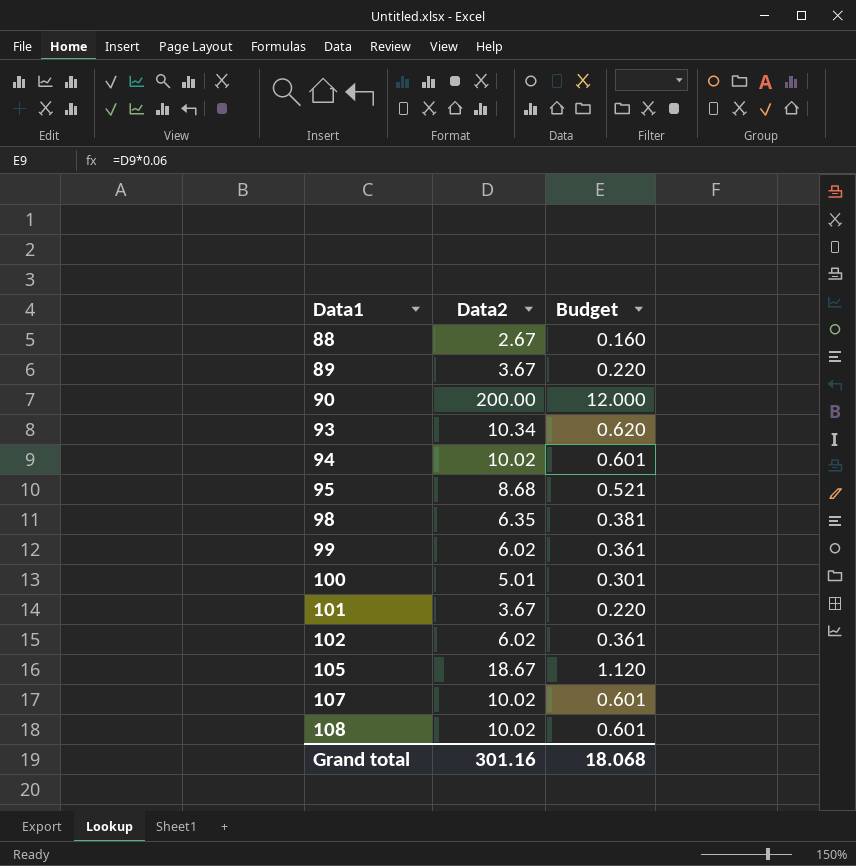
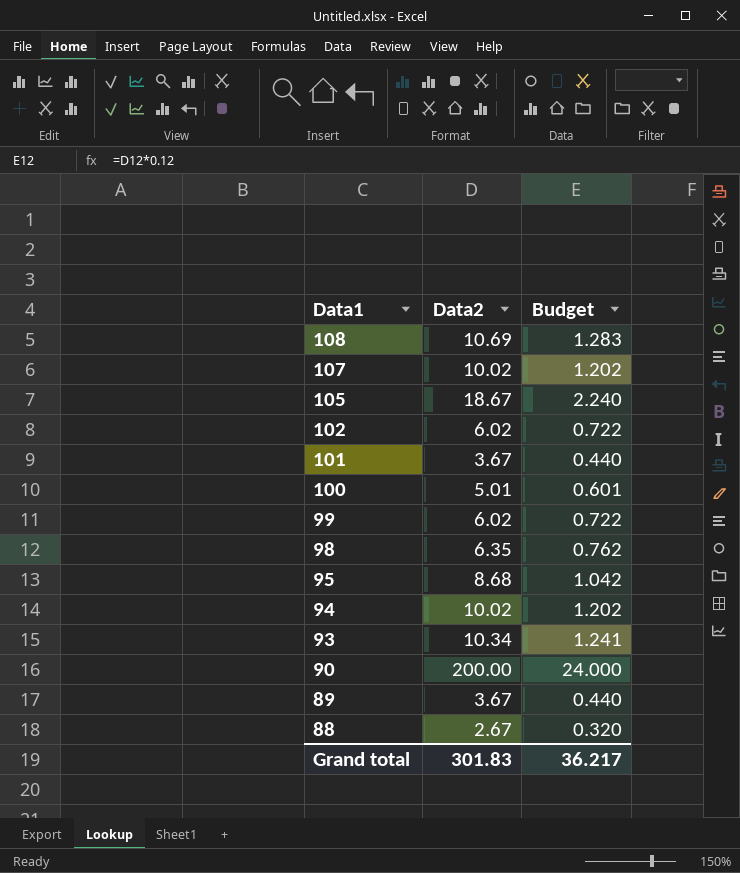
row order: Data1 ascending -> Data1 descending
column Budget | formula: [Data2] * 0.06 -> [Data2] * 0.12
108 | Data2: 10.02 -> 10.69
Grand total | Data2: 301.16 -> 301.83
Grand total | Budget: 18.068 -> 36.217

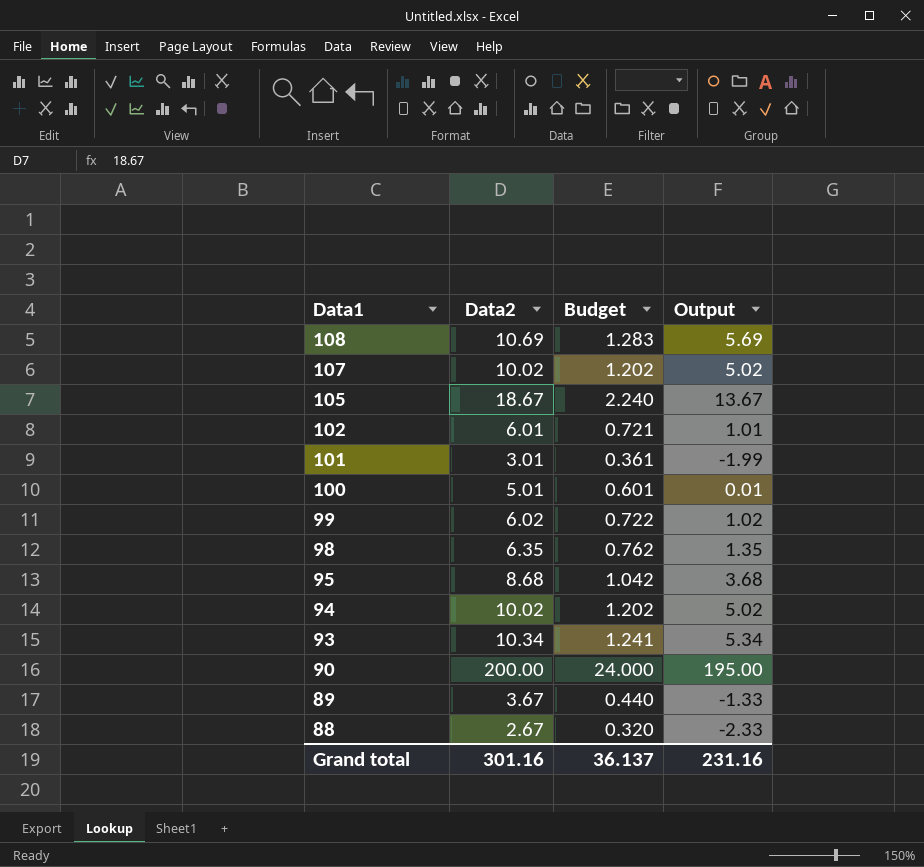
column Output | formula: none -> [Data2] - 5
102 | Data2: 6.02 -> 6.01
102 | Budget: 0.722 -> 0.721
101 | Data2: 3.67 -> 3.01
101 | Budget: 0.440 -> 0.361
Grand total | Data2: 301.83 -> 301.16
Grand total | Budget: 36.217 -> 36.137

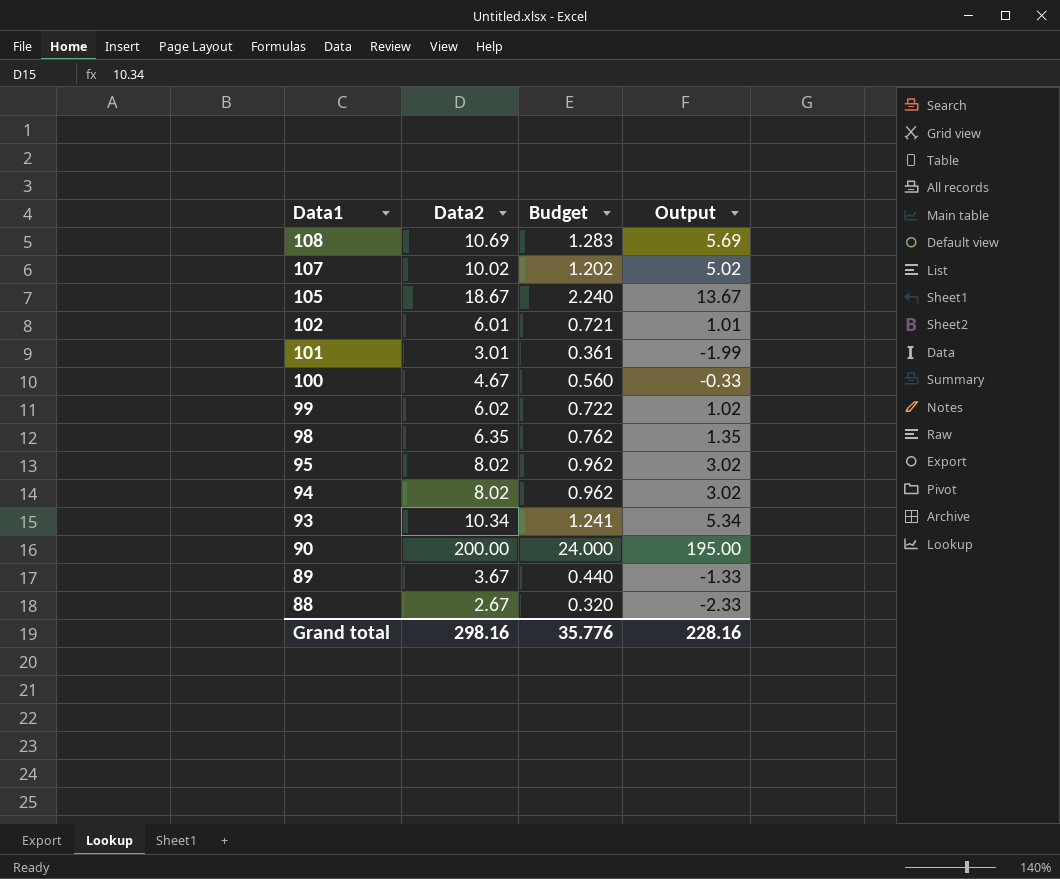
100 | Data2: 5.01 -> 4.67
100 | Budget: 0.601 -> 0.560
100 | Output: 0.01 -> -0.33
95 | Data2: 8.68 -> 8.02
95 | Budget: 1.042 -> 0.962
95 | Output: 3.68 -> 3.02
94 | Data2: 10.02 -> 8.02
94 | Budget: 1.202 -> 0.962
94 | Output: 5.02 -> 3.02
Grand total | Data2: 301.16 -> 298.16
Grand total | Budget: 36.137 -> 35.776
Grand total | Output: 231.16 -> 228.16

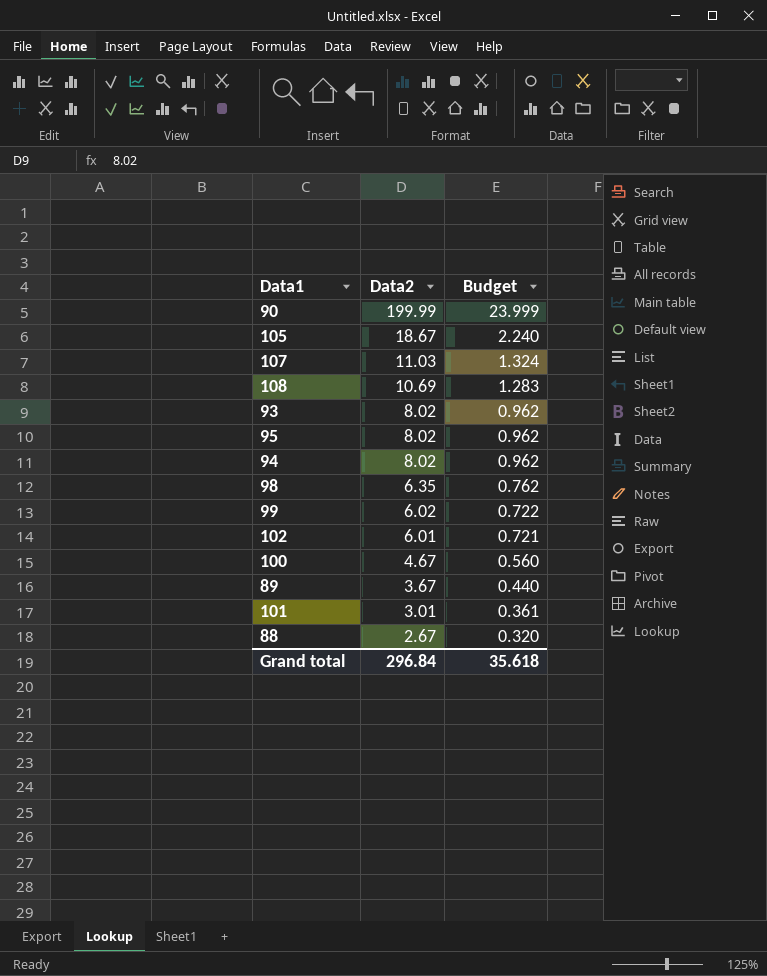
row order: Data1 descending -> Data2 descending
column Output | formula: [Data2] - 5 -> none
90 | Data2: 200.00 -> 199.99
90 | Budget: 24.000 -> 23.999
107 | Data2: 10.02 -> 11.03
107 | Budget: 1.202 -> 1.324
93 | Data2: 10.34 -> 8.02
93 | Budget: 1.241 -> 0.962
Grand total | Data2: 298.16 -> 296.84
Grand total | Budget: 35.776 -> 35.618

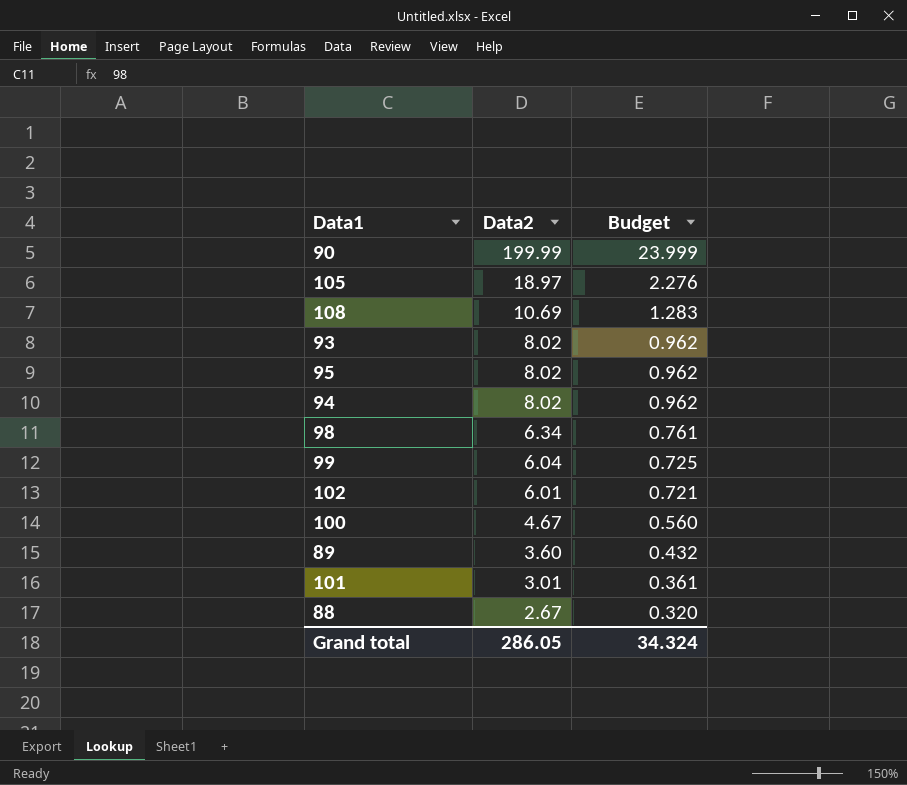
row 107: 11.03 | 1.324 -> none
105 | Data2: 18.67 -> 18.97
105 | Budget: 2.240 -> 2.276
98 | Data2: 6.35 -> 6.34
98 | Budget: 0.762 -> 0.761
99 | Data2: 6.02 -> 6.04
99 | Budget: 0.722 -> 0.725
89 | Data2: 3.67 -> 3.60
89 | Budget: 0.440 -> 0.432
Grand total | Data2: 296.84 -> 286.05
Grand total | Budget: 35.618 -> 34.324

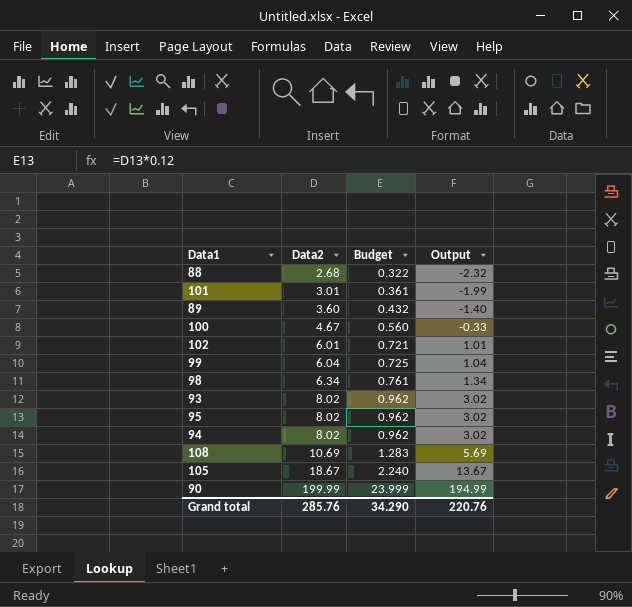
row order: Data2 descending -> Data2 ascending
column Output | formula: none -> [Data2] - 5
88 | Data2: 2.67 -> 2.68
88 | Budget: 0.320 -> 0.322
105 | Data2: 18.97 -> 18.67
105 | Budget: 2.276 -> 2.240
Grand total | Data2: 286.05 -> 285.76
Grand total | Budget: 34.324 -> 34.290

